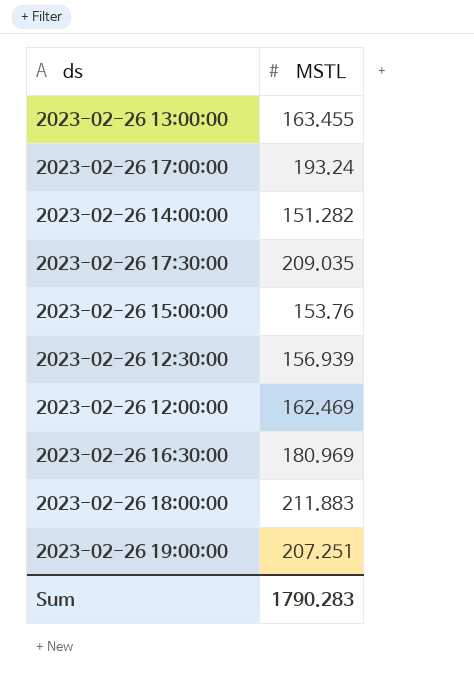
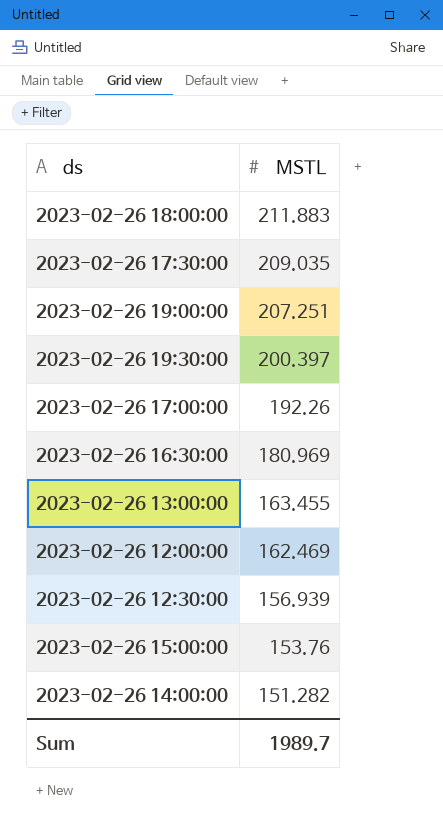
row order: none -> MSTL descending
row 2023-02-26 19:30:00: none -> 200.397
2023-02-26 17:00:00 | MSTL: 193.24 -> 192.26
Sum | MSTL: 1790.283 -> 1989.7

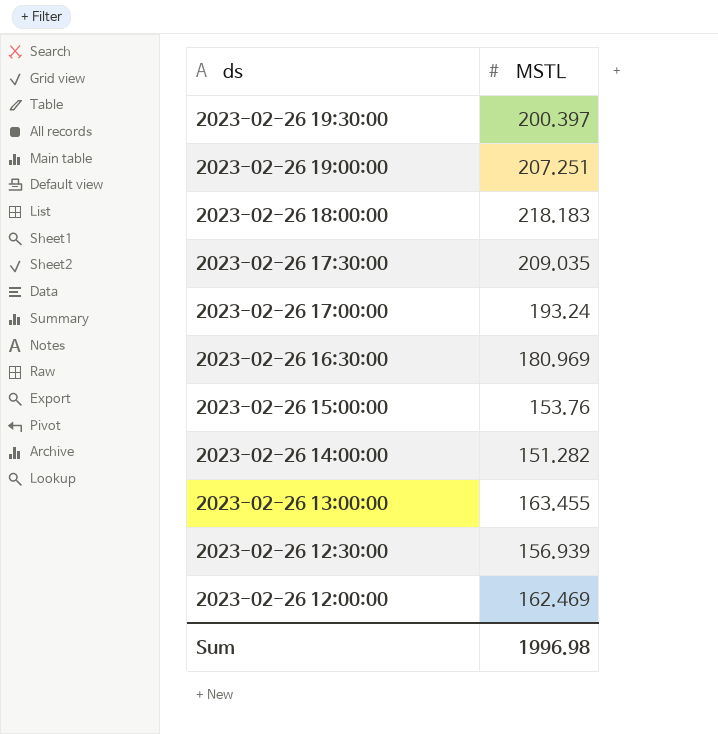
row order: MSTL descending -> ds descending
2023-02-26 18:00:00 | MSTL: 211.883 -> 218.183
2023-02-26 17:00:00 | MSTL: 192.26 -> 193.24
Sum | MSTL: 1989.7 -> 1996.98

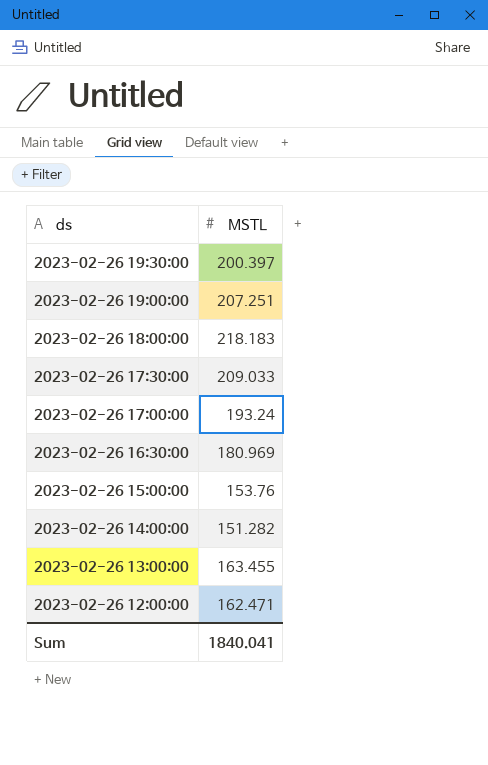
row 2023-02-26 12:30:00: 156.939 -> none
2023-02-26 17:30:00 | MSTL: 209.035 -> 209.033
2023-02-26 12:00:00 | MSTL: 162.469 -> 162.471
Sum | MSTL: 1996.98 -> 1840.041

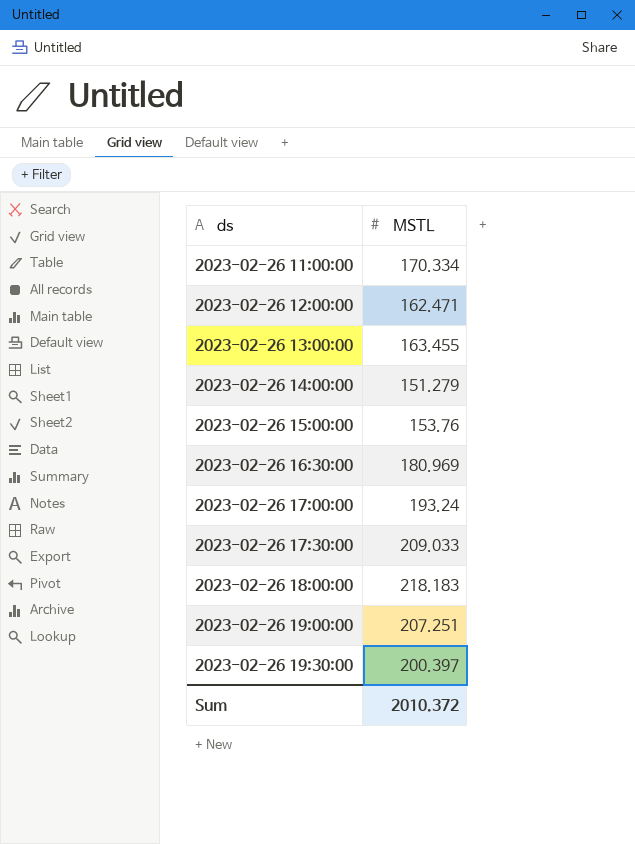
row order: ds descending -> ds ascending
row 2023-02-26 11:00:00: none -> 170.334
2023-02-26 14:00:00 | MSTL: 151.282 -> 151.279
Sum | MSTL: 1840.041 -> 2010.372

